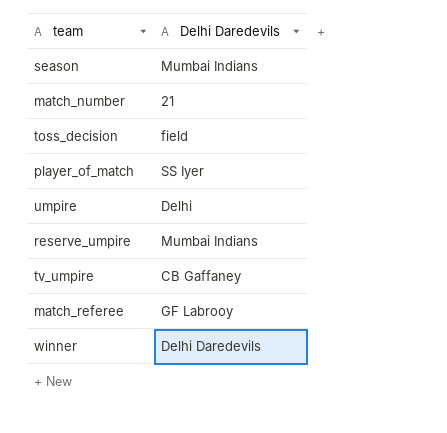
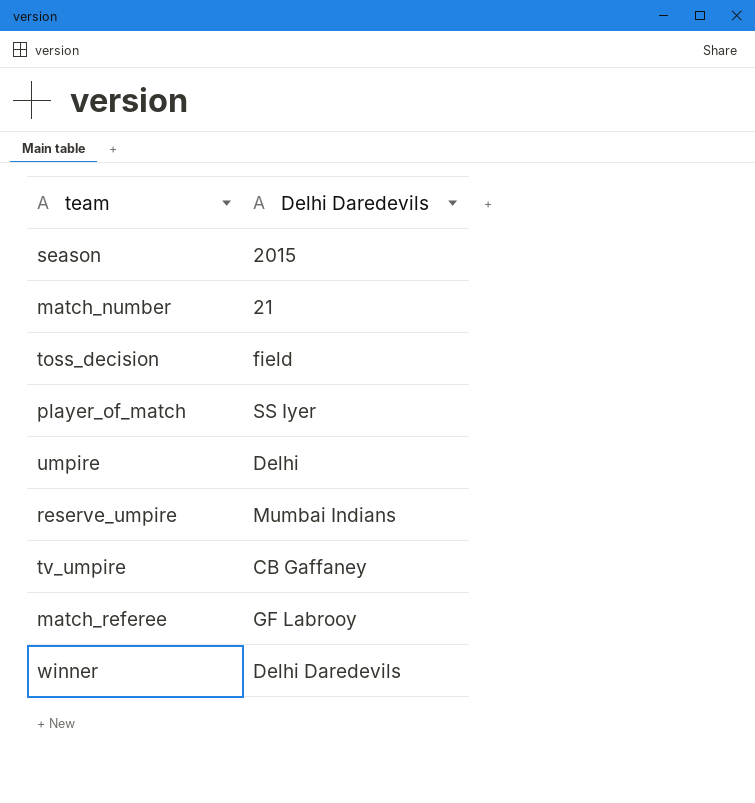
season | Delhi Daredevils: Mumbai Indians -> 2015

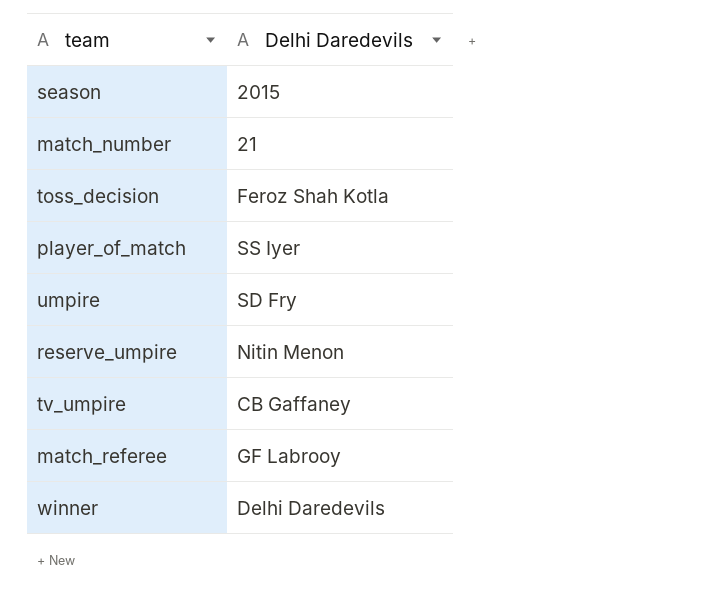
toss_decision | Delhi Daredevils: field -> Feroz Shah Kotla
umpire | Delhi Daredevils: Delhi -> SD Fry
reserve_umpire | Delhi Daredevils: Mumbai Indians -> Nitin Menon

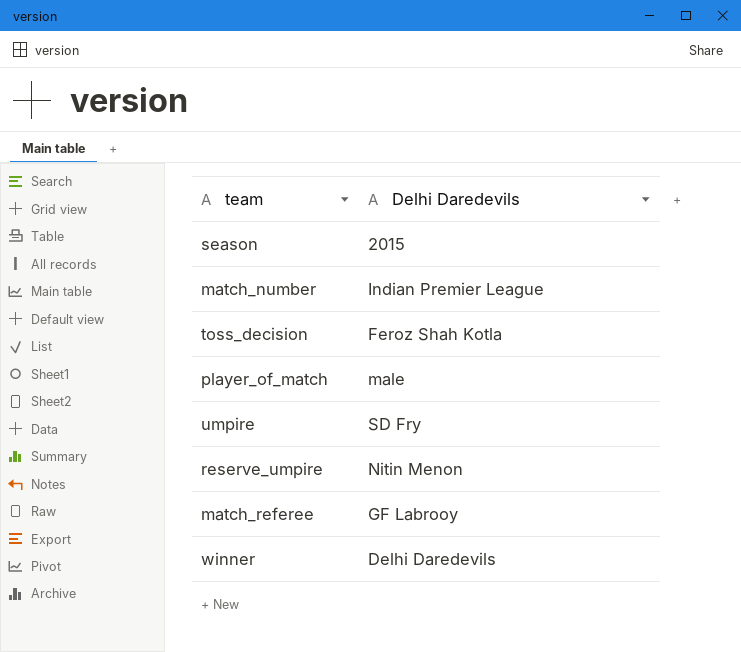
row tv_umpire: CB Gaffaney -> none
match_number | Delhi Daredevils: 21 -> Indian Premier League
player_of_match | Delhi Daredevils: SS Iyer -> male

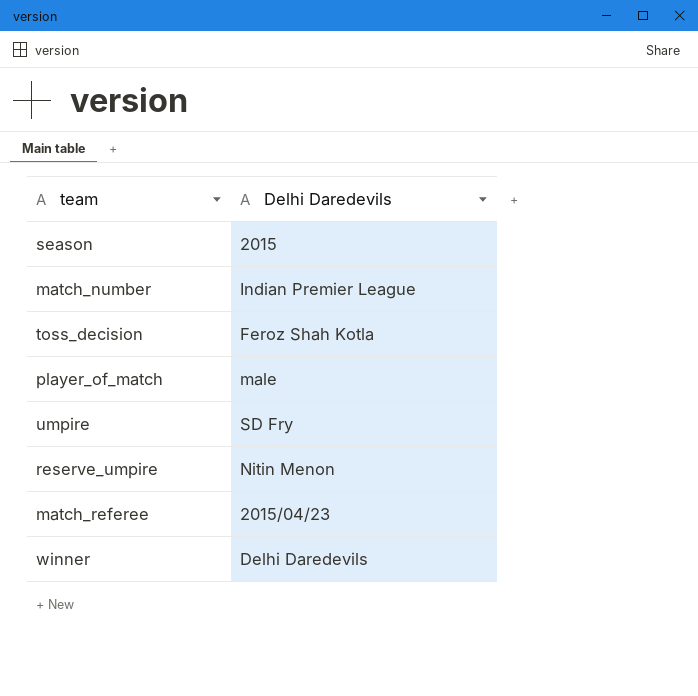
match_referee | Delhi Daredevils: GF Labrooy -> 2015/04/23

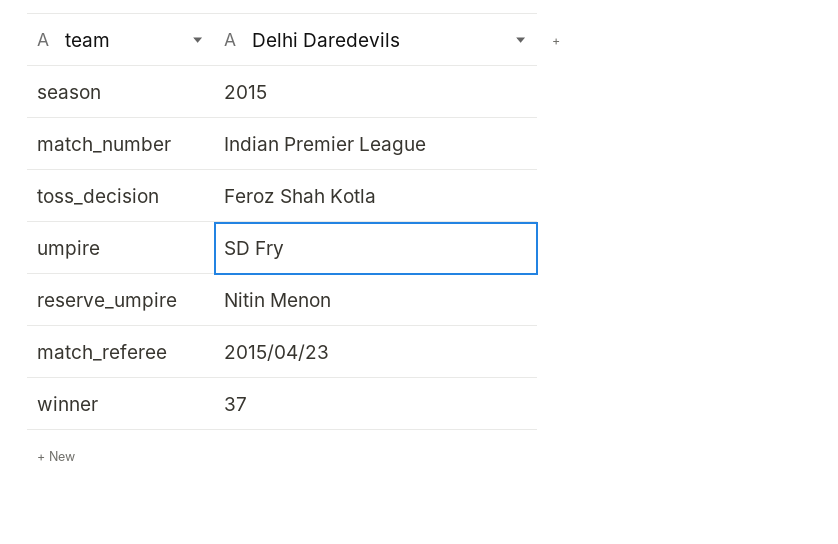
row player_of_match: male -> none
winner | Delhi Daredevils: Delhi Daredevils -> 37

